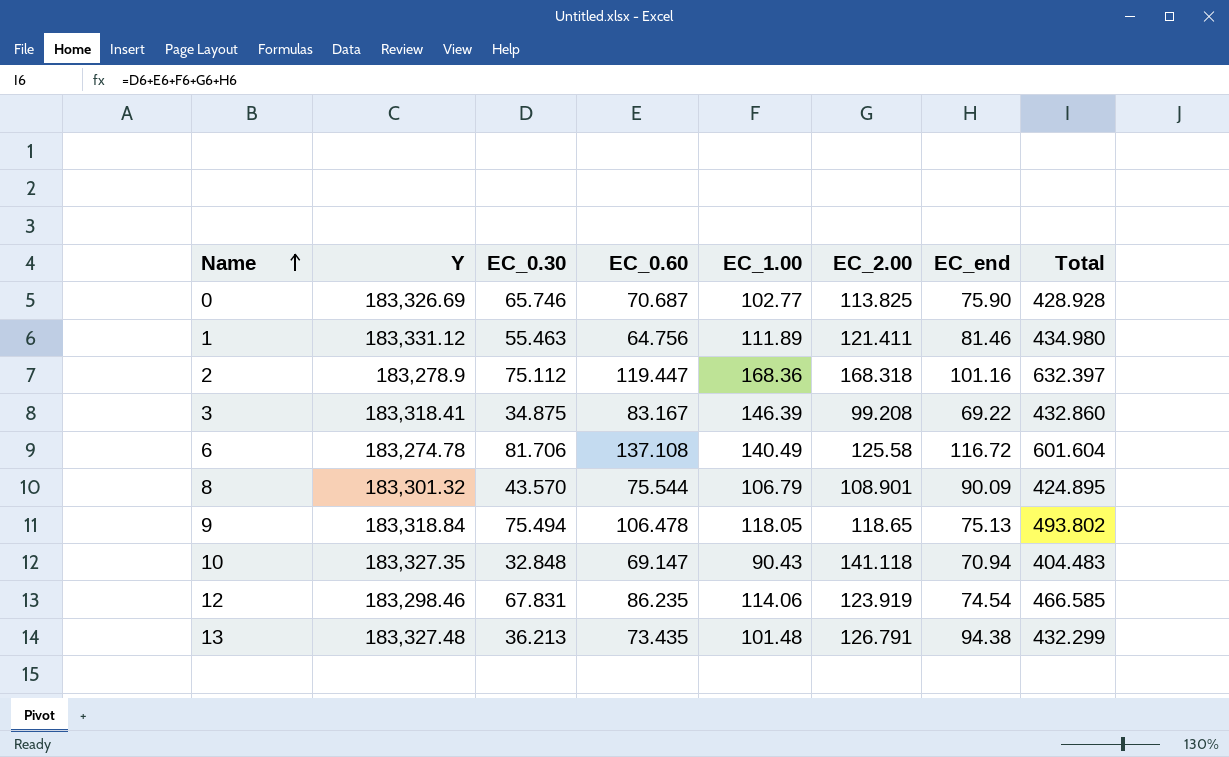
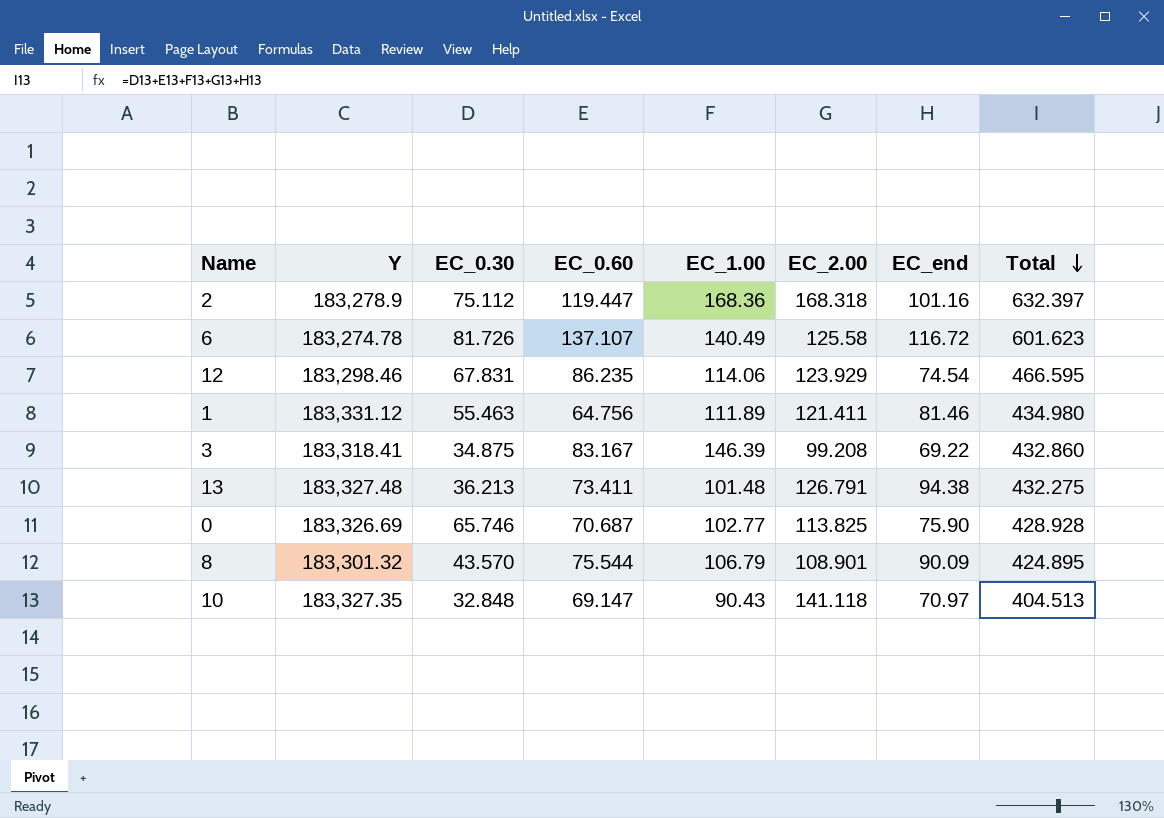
row order: Name ascending -> Total descending
row 9: 183,318.84 | 75.494 | 106.478 | 118.05 | 118.65 | 75.13 | 493.802 -> none
6 | EC_0.30: 81.706 -> 81.726
6 | EC_0.60: 137.108 -> 137.107
6 | Total: 601.604 -> 601.623
12 | EC_2.00: 123.919 -> 123.929
12 | Total: 466.585 -> 466.595
13 | EC_0.60: 73.435 -> 73.411
13 | Total: 432.299 -> 432.275
10 | EC_end: 70.94 -> 70.97
10 | Total: 404.483 -> 404.513

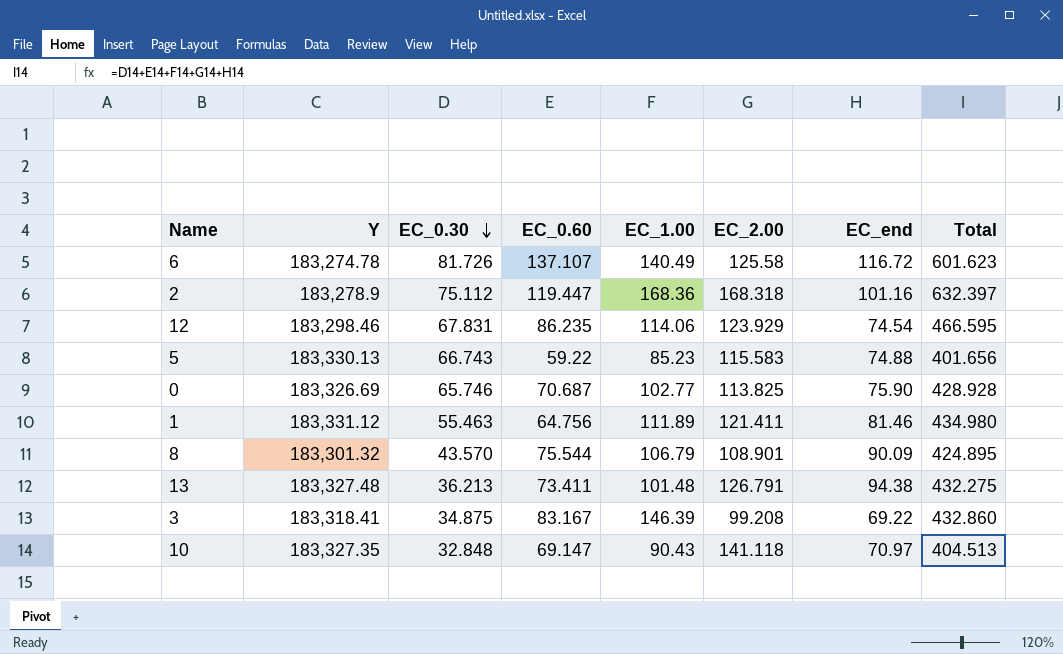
row order: Total descending -> EC_0.30 descending
row 5: none -> 183,330.13 | 66.743 | 59.22 | 85.23 | 115.583 | 74.88 | 401.656

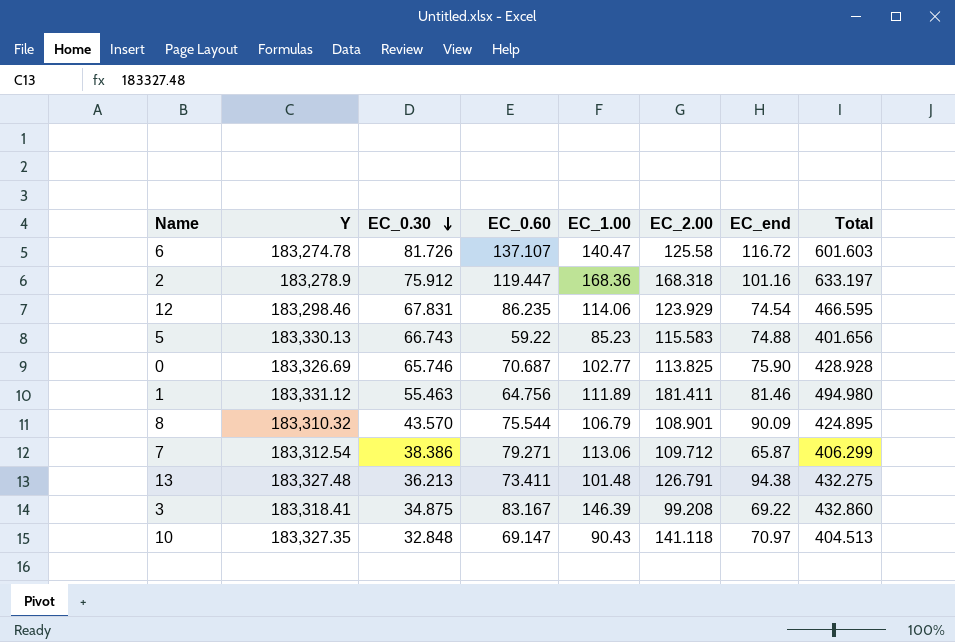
6 | EC_1.00: 140.49 -> 140.47
6 | Total: 601.623 -> 601.603
2 | EC_0.30: 75.112 -> 75.912
2 | Total: 632.397 -> 633.197
1 | EC_2.00: 121.411 -> 181.411
1 | Total: 434.980 -> 494.980
8 | Y: 183,301.32 -> 183,310.32
row 7: none -> 183,312.54 | 38.386 | 79.271 | 113.06 | 109.712 | 65.87 | 406.299

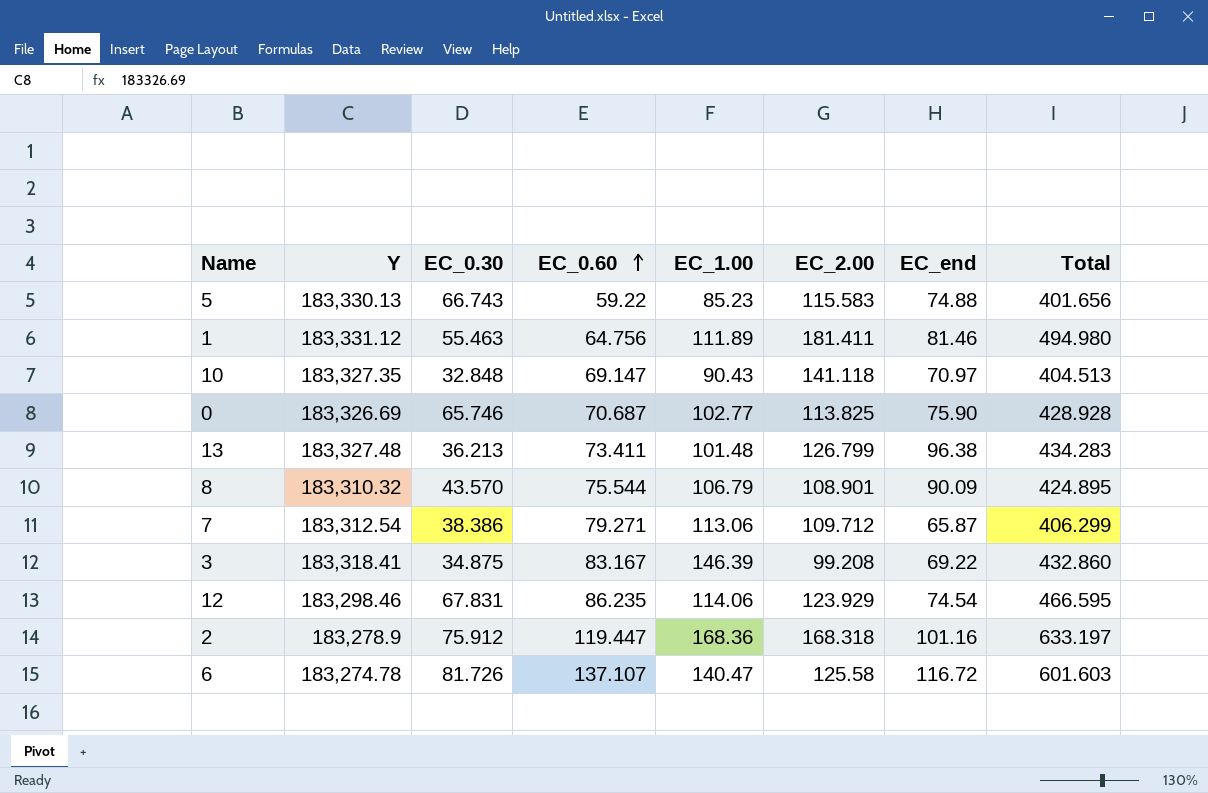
row order: EC_0.30 descending -> EC_0.60 ascending
13 | EC_2.00: 126.791 -> 126.799
13 | EC_end: 94.38 -> 96.38
13 | Total: 432.275 -> 434.283

